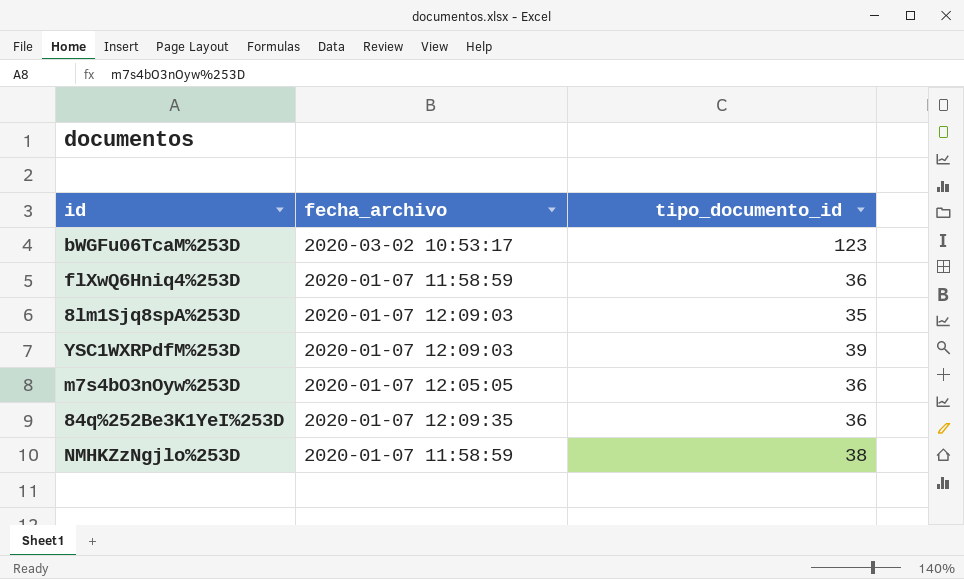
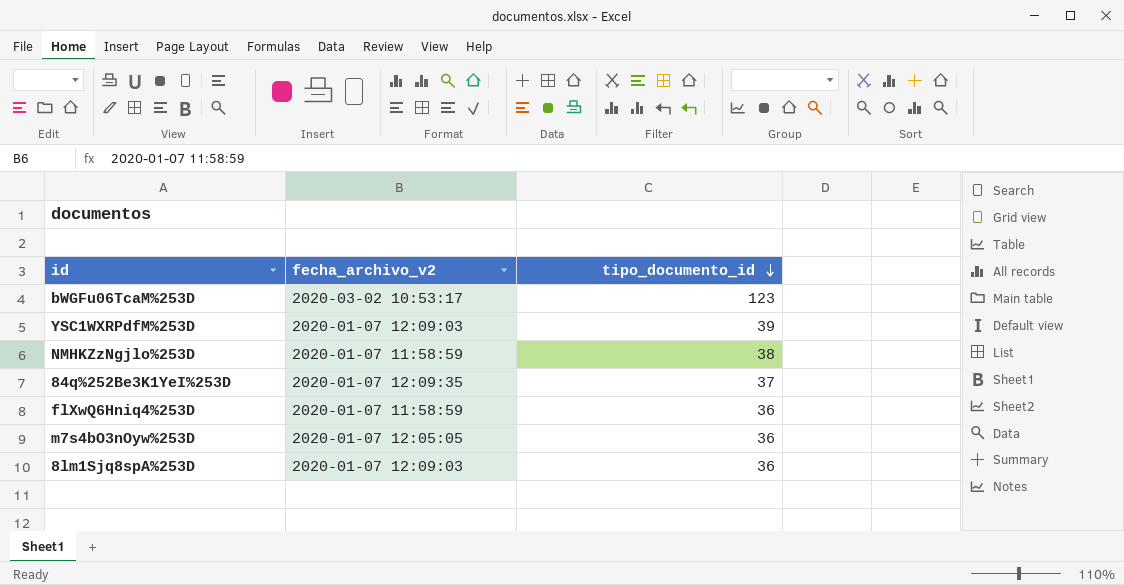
row order: none -> tipo_documento_id descending
column name: fecha_archivo -> fecha_archivo_v2
84q%252Be3K1YeI%253D | tipo_documento_id: 36 -> 37
8lm1Sjq8spA%253D | tipo_documento_id: 35 -> 36

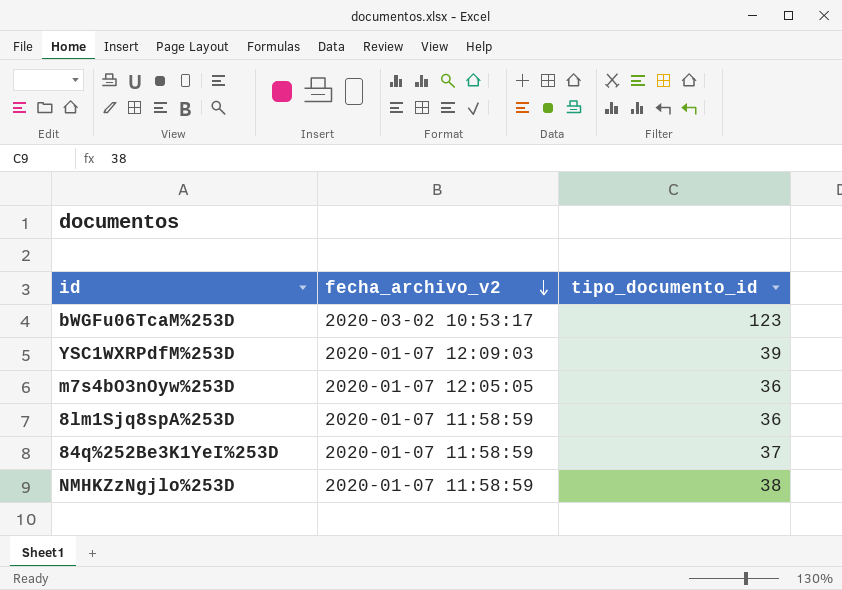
row order: tipo_documento_id descending -> fecha_archivo_v2 descending
row flXwQ6Hniq4%253D: 2020-01-07 11:58:59 | 36 -> none
8lm1Sjq8spA%253D | fecha_archivo_v2: 2020-01-07 12:09:03 -> 2020-01-07 11:58:59
84q%252Be3K1YeI%253D | fecha_archivo_v2: 2020-01-07 12:09:35 -> 2020-01-07 11:58:59

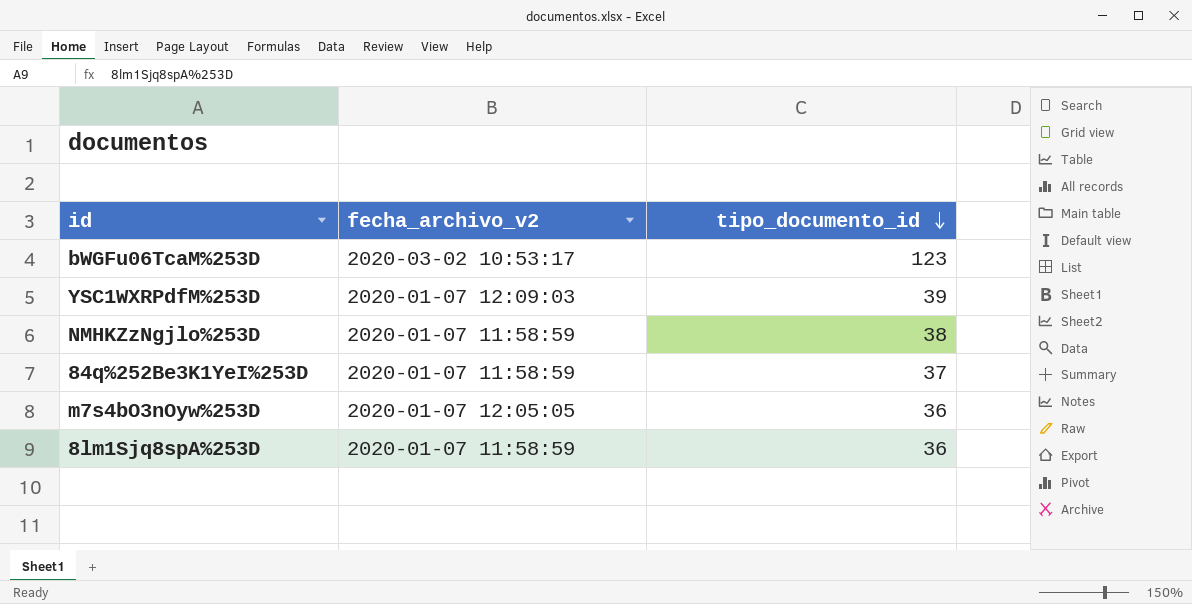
row order: fecha_archivo_v2 descending -> tipo_documento_id descending

